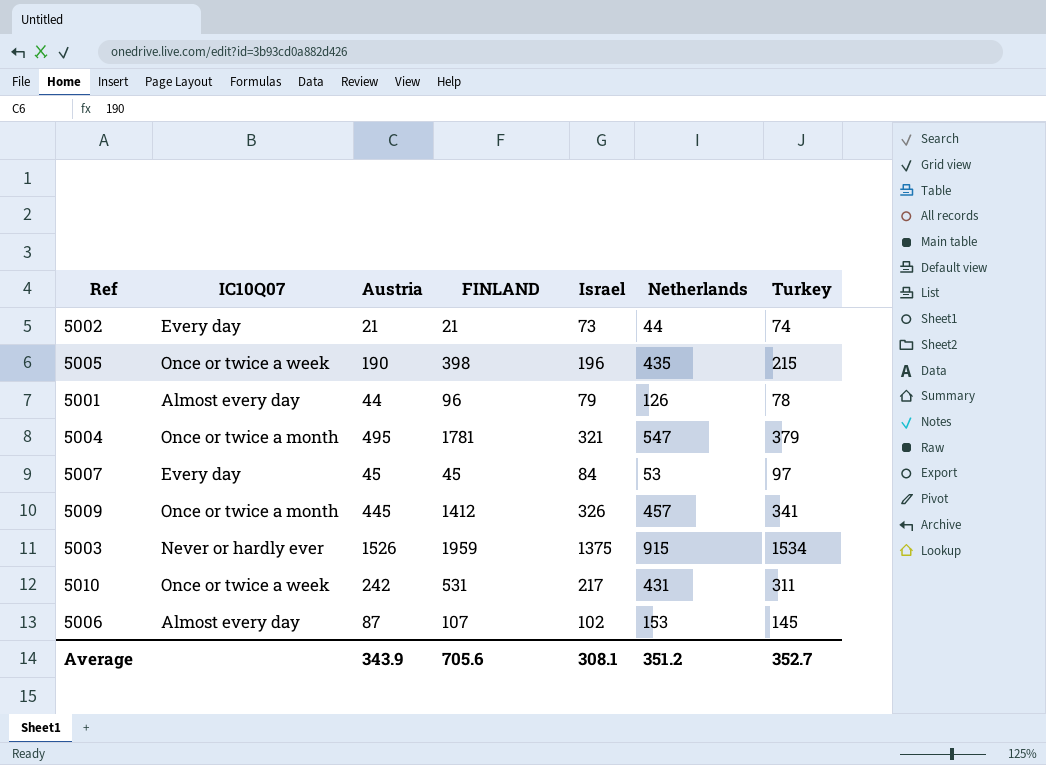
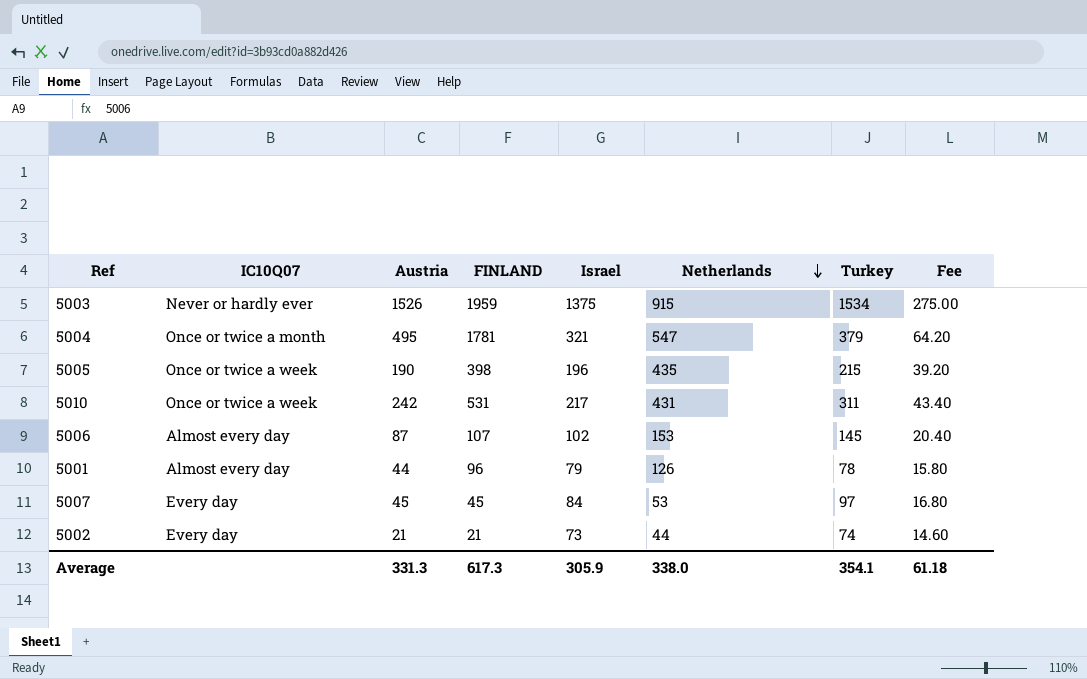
row order: none -> Netherlands descending
column Fee | formula: none -> [Israel] * 0.2
row 5009: Once or twice a month | 445 | 1412 | 326 | 457 | 341 -> none
Average | Austria: 343.9 -> 331.3
Average | FINLAND: 705.6 -> 617.3
Average | Israel: 308.1 -> 305.9
Average | Netherlands: 351.2 -> 338.0
Average | Turkey: 352.7 -> 354.1

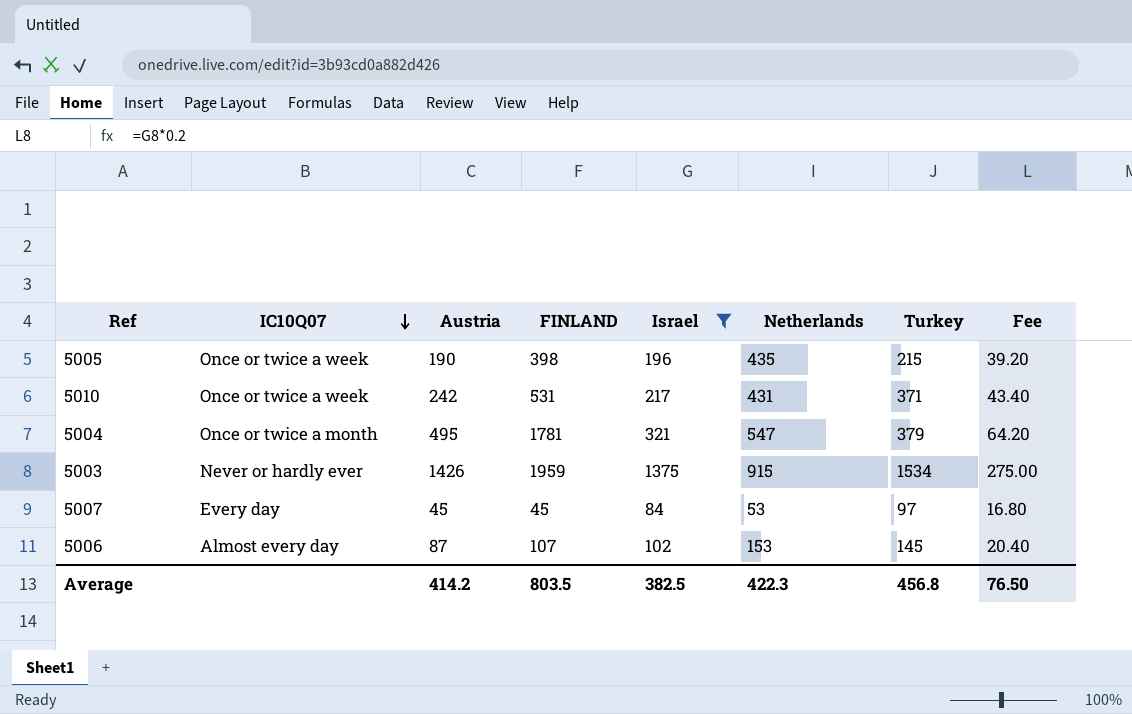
filter: none -> Israel >= 84
row order: Netherlands descending -> IC10Q07 descending
5010 | Turkey: 311 -> 371
5003 | Austria: 1526 -> 1426
Average | Austria: 331.3 -> 414.2
Average | FINLAND: 617.3 -> 803.5
Average | Israel: 305.9 -> 382.5
Average | Netherlands: 338.0 -> 422.3
Average | Turkey: 354.1 -> 456.8
Average | Fee: 61.18 -> 76.50

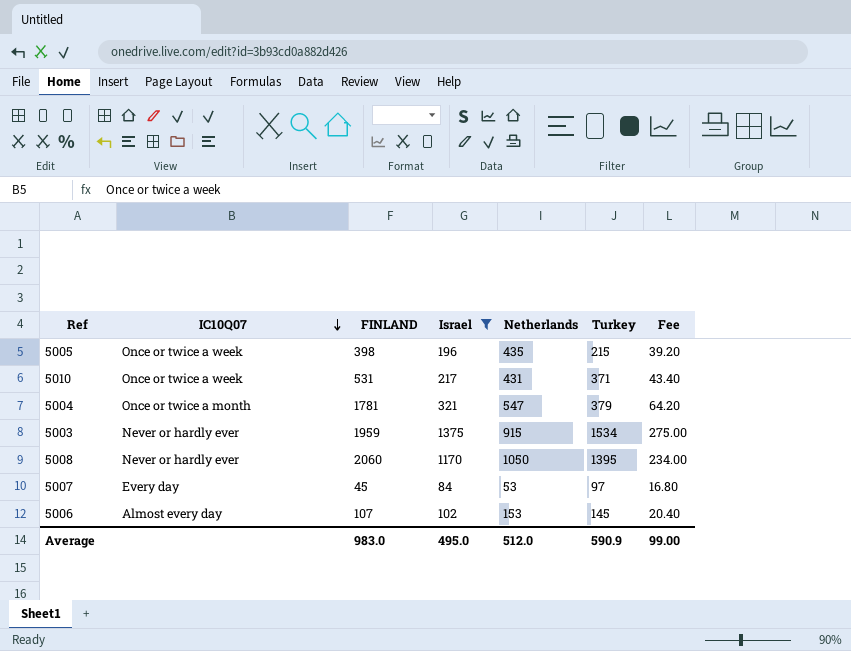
column Austria | position: 3 -> none
row 5008: none -> Never or hardly ever | 2060 | 1170 | 1050 | 1395 | 234.00
Average | FINLAND: 803.5 -> 983.0
Average | Israel: 382.5 -> 495.0
Average | Netherlands: 422.3 -> 512.0
Average | Turkey: 456.8 -> 590.9
Average | Fee: 76.50 -> 99.00

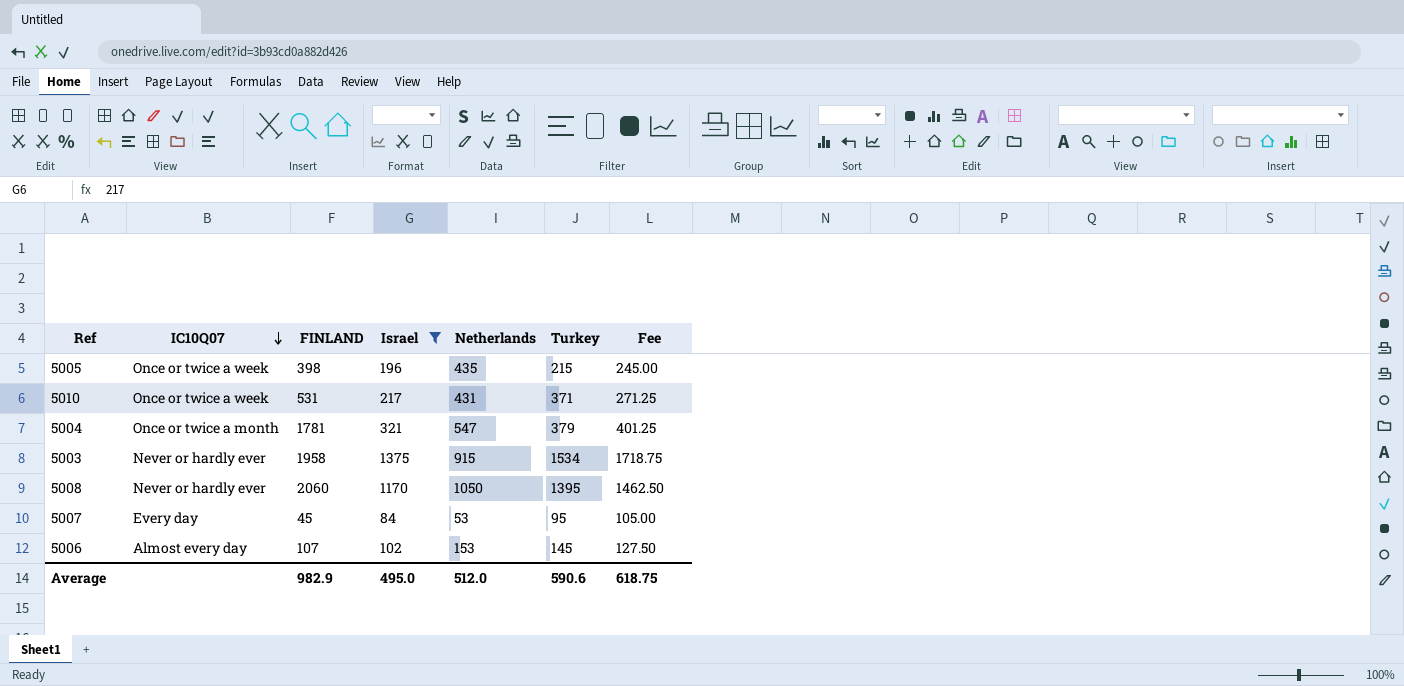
column Fee | formula: [Israel] * 0.2 -> [Israel] * 1.25
5003 | FINLAND: 1959 -> 1958
5007 | Turkey: 97 -> 95
Average | FINLAND: 983.0 -> 982.9
Average | Turkey: 590.9 -> 590.6
Average | Fee: 99.00 -> 618.75

